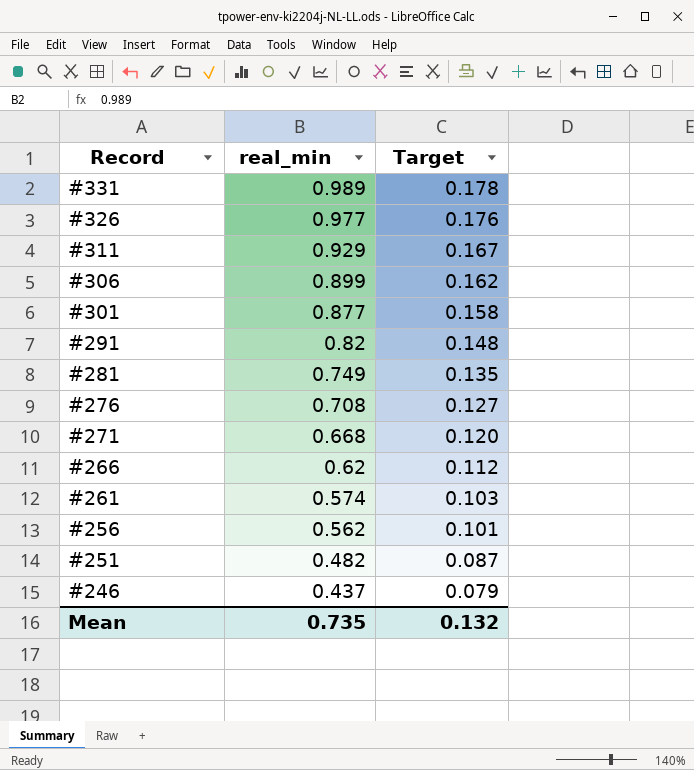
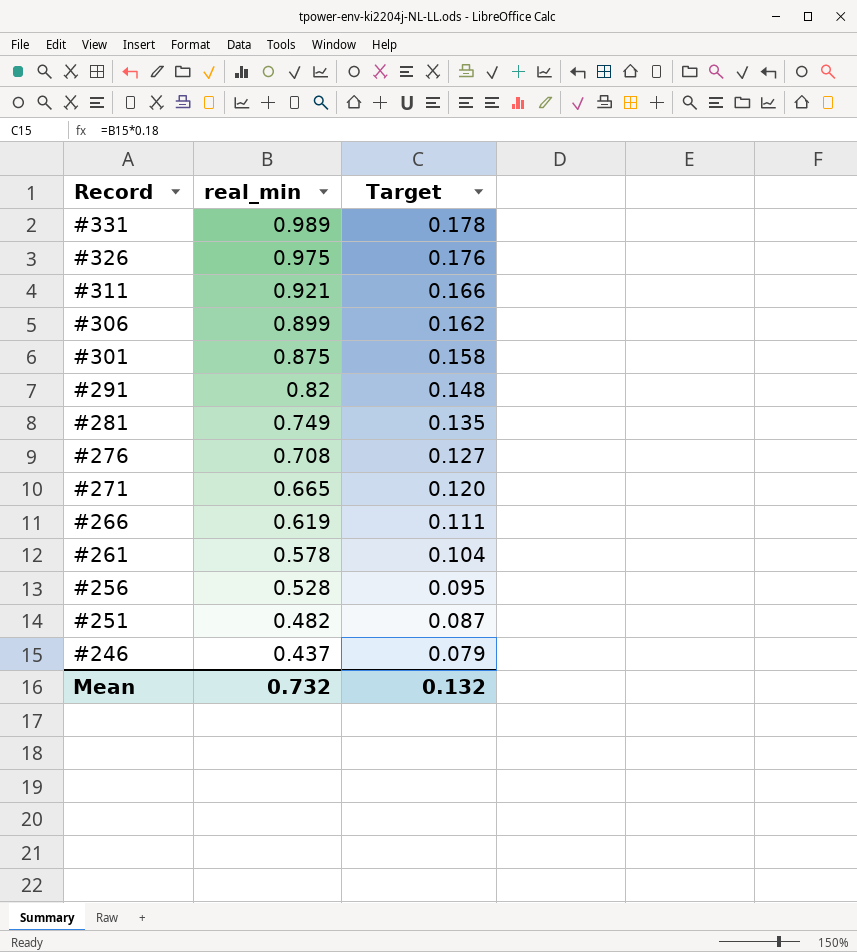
#326 | real_min: 0.977 -> 0.975
#311 | real_min: 0.929 -> 0.921
#311 | Target: 0.167 -> 0.166
#301 | real_min: 0.877 -> 0.875
#271 | real_min: 0.668 -> 0.665
#266 | real_min: 0.62 -> 0.619
#266 | Target: 0.112 -> 0.111
#261 | real_min: 0.574 -> 0.578
#261 | Target: 0.103 -> 0.104
#256 | real_min: 0.562 -> 0.528
#256 | Target: 0.101 -> 0.095
Mean | real_min: 0.735 -> 0.732

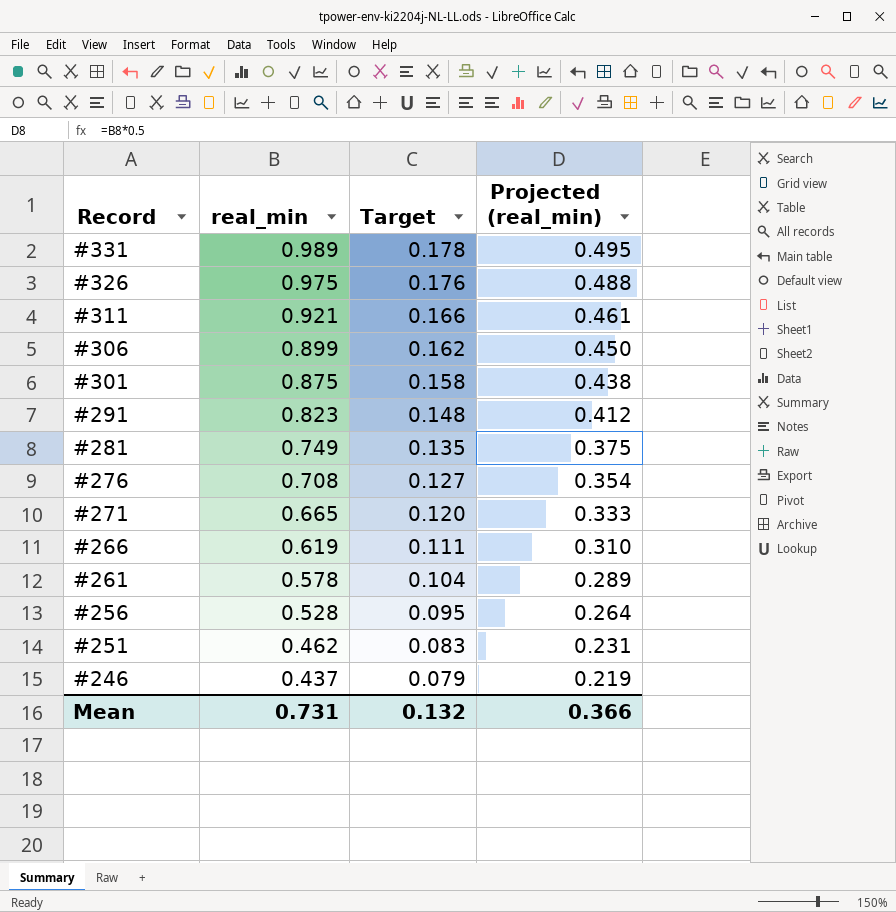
column Projected (real_min) | formula: none -> [real_min] * 0.5
#291 | real_min: 0.82 -> 0.823
#251 | real_min: 0.482 -> 0.462
#251 | Target: 0.087 -> 0.083
Mean | real_min: 0.732 -> 0.731

